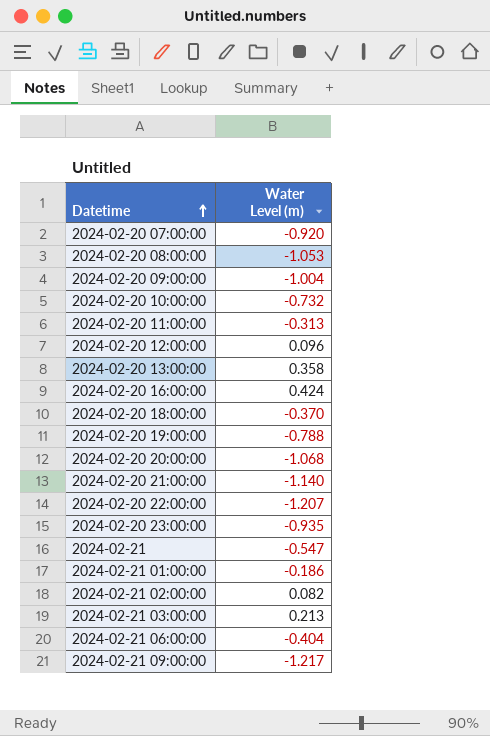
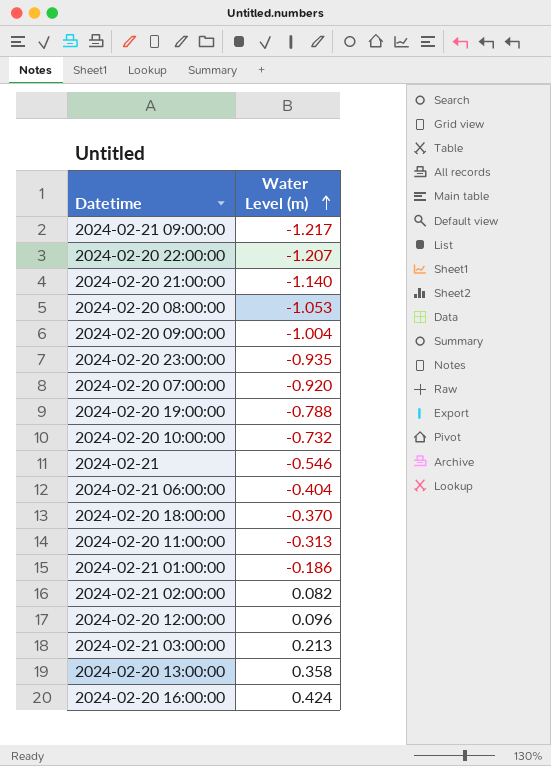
row order: Datetime ascending -> Water Level (m) ascending
row 2024-02-20 20:00:00: -1.068 -> none
2024-02-21 | Water Level (m): -0.547 -> -0.546

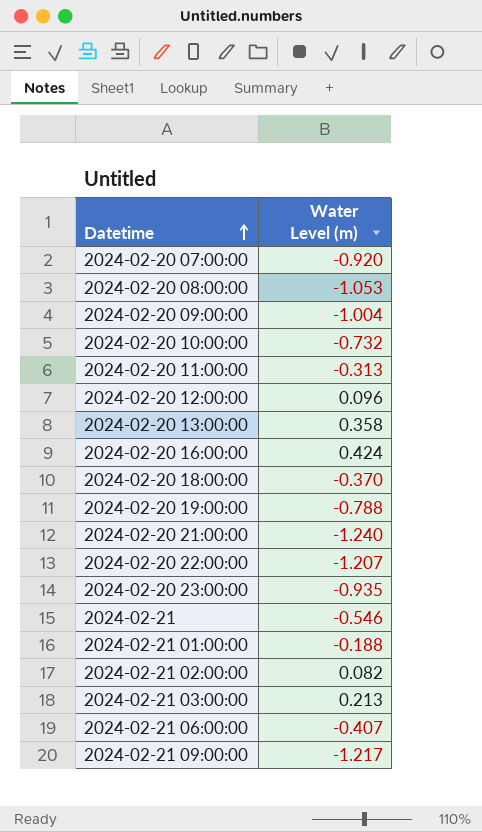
row order: Water Level (m) ascending -> Datetime ascending
2024-02-20 21:00:00 | Water Level (m): -1.140 -> -1.240
2024-02-21 01:00:00 | Water Level (m): -0.186 -> -0.188
2024-02-21 06:00:00 | Water Level (m): -0.404 -> -0.407

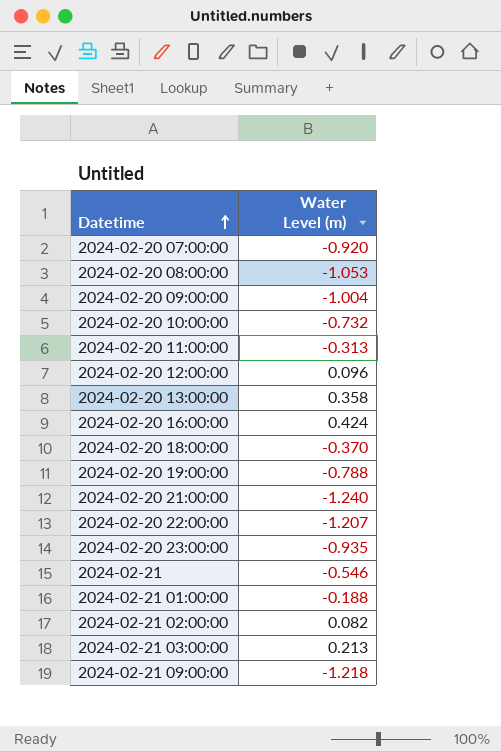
row 2024-02-21 06:00:00: -0.407 -> none
2024-02-21 09:00:00 | Water Level (m): -1.217 -> -1.218

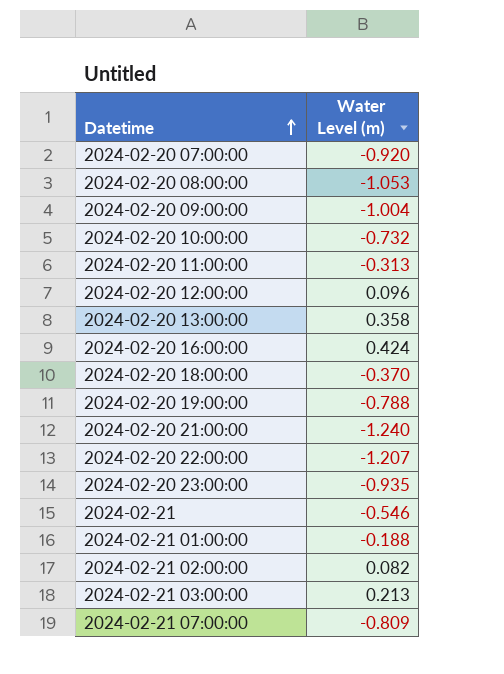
row 2024-02-21 09:00:00: -1.218 -> none
row 2024-02-21 07:00:00: none -> -0.809

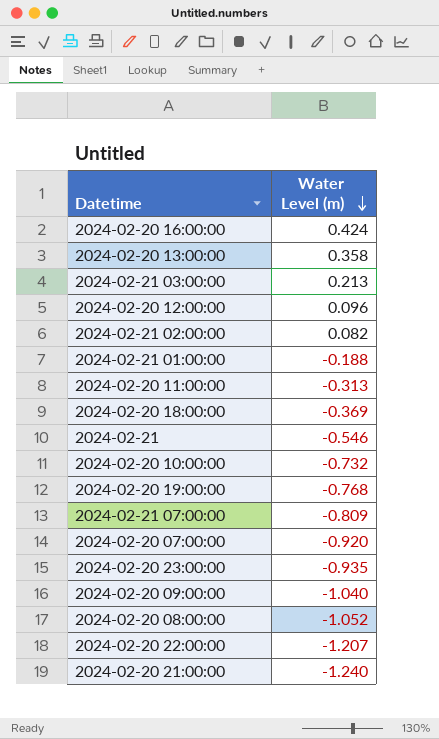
row order: Datetime ascending -> Water Level (m) descending
2024-02-20 18:00:00 | Water Level (m): -0.370 -> -0.369
2024-02-20 19:00:00 | Water Level (m): -0.788 -> -0.768
2024-02-20 09:00:00 | Water Level (m): -1.004 -> -1.040
2024-02-20 08:00:00 | Water Level (m): -1.053 -> -1.052

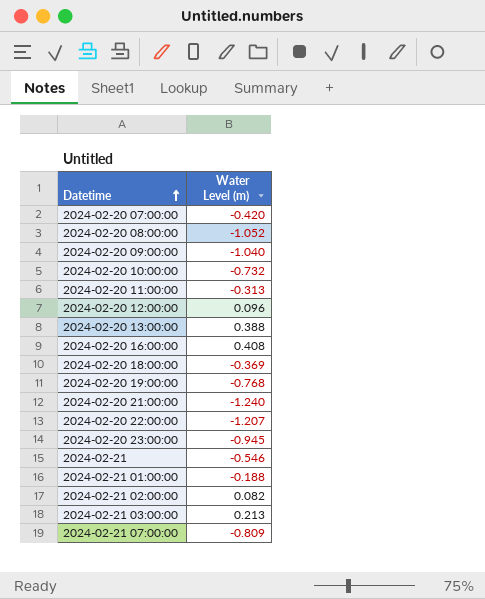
row order: Water Level (m) descending -> Datetime ascending
2024-02-20 07:00:00 | Water Level (m): -0.920 -> -0.420
2024-02-20 13:00:00 | Water Level (m): 0.358 -> 0.388
2024-02-20 16:00:00 | Water Level (m): 0.424 -> 0.408
2024-02-20 23:00:00 | Water Level (m): -0.935 -> -0.945

